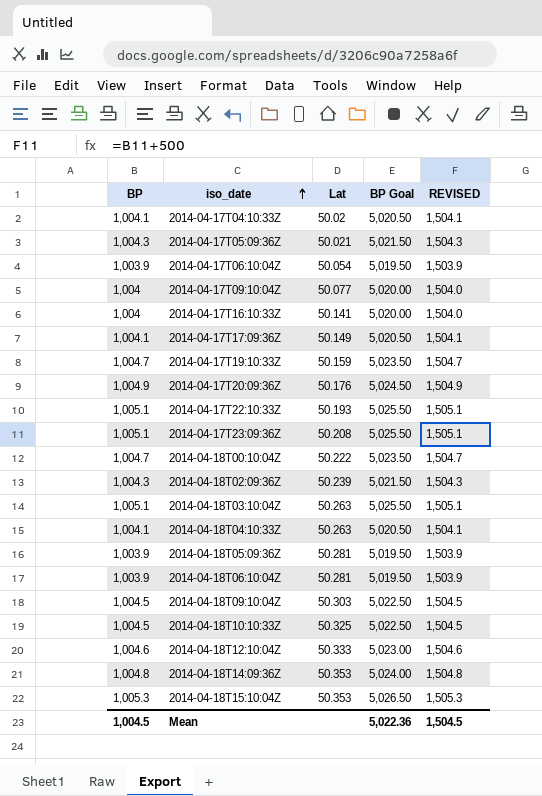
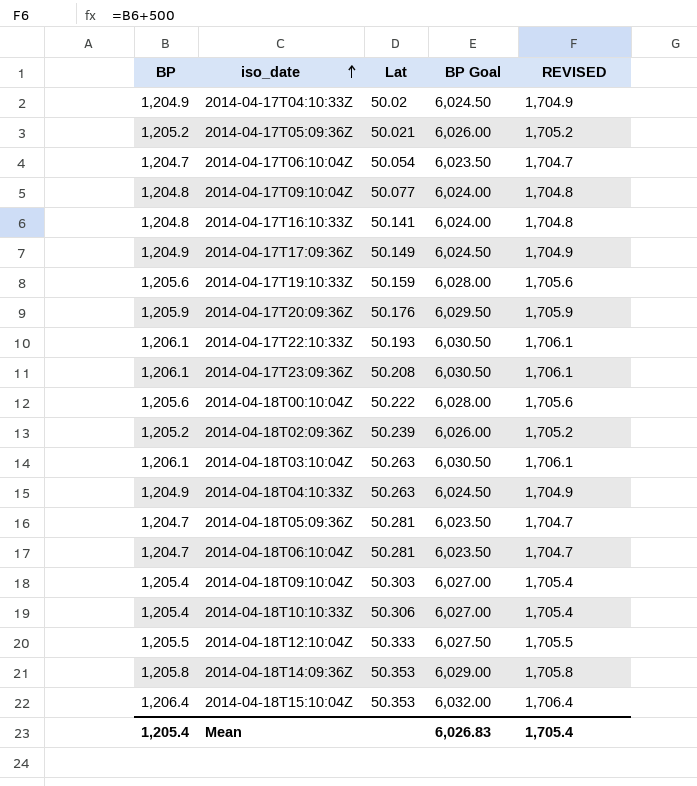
2014-04-17T04:10:33Z | BP: 1,004.1 -> 1,204.9
2014-04-17T04:10:33Z | BP Goal: 5,020.50 -> 6,024.50
2014-04-17T04:10:33Z | REVISED: 1,504.1 -> 1,704.9
2014-04-17T05:09:36Z | BP: 1,004.3 -> 1,205.2
2014-04-17T05:09:36Z | BP Goal: 5,021.50 -> 6,026.00
2014-04-17T05:09:36Z | REVISED: 1,504.3 -> 1,705.2
2014-04-17T06:10:04Z | BP: 1,003.9 -> 1,204.7
2014-04-17T06:10:04Z | BP Goal: 5,019.50 -> 6,023.50
2014-04-17T06:10:04Z | REVISED: 1,503.9 -> 1,704.7
2014-04-17T09:10:04Z | BP: 1,004 -> 1,204.8
2014-04-17T09:10:04Z | BP Goal: 5,020.00 -> 6,024.00
2014-04-17T09:10:04Z | REVISED: 1,504.0 -> 1,704.8
2014-04-17T16:10:33Z | BP: 1,004 -> 1,204.8
2014-04-17T16:10:33Z | BP Goal: 5,020.00 -> 6,024.00
2014-04-17T16:10:33Z | REVISED: 1,504.0 -> 1,704.8
2014-04-17T17:09:36Z | BP: 1,004.1 -> 1,204.9
2014-04-17T17:09:36Z | BP Goal: 5,020.50 -> 6,024.50
2014-04-17T17:09:36Z | REVISED: 1,504.1 -> 1,704.9
2014-04-17T19:10:33Z | BP: 1,004.7 -> 1,205.6
2014-04-17T19:10:33Z | BP Goal: 5,023.50 -> 6,028.00
2014-04-17T19:10:33Z | REVISED: 1,504.7 -> 1,705.6
2014-04-17T20:09:36Z | BP: 1,004.9 -> 1,205.9
2014-04-17T20:09:36Z | BP Goal: 5,024.50 -> 6,029.50
2014-04-17T20:09:36Z | REVISED: 1,504.9 -> 1,705.9
2014-04-17T22:10:33Z | BP: 1,005.1 -> 1,206.1
2014-04-17T22:10:33Z | BP Goal: 5,025.50 -> 6,030.50
2014-04-17T22:10:33Z | REVISED: 1,505.1 -> 1,706.1
2014-04-17T23:09:36Z | BP: 1,005.1 -> 1,206.1
2014-04-17T23:09:36Z | BP Goal: 5,025.50 -> 6,030.50
2014-04-17T23:09:36Z | REVISED: 1,505.1 -> 1,706.1
2014-04-18T00:10:04Z | BP: 1,004.7 -> 1,205.6
2014-04-18T00:10:04Z | BP Goal: 5,023.50 -> 6,028.00
2014-04-18T00:10:04Z | REVISED: 1,504.7 -> 1,705.6
2014-04-18T02:09:36Z | BP: 1,004.3 -> 1,205.2
2014-04-18T02:09:36Z | BP Goal: 5,021.50 -> 6,026.00
2014-04-18T02:09:36Z | REVISED: 1,504.3 -> 1,705.2
2014-04-18T03:10:04Z | BP: 1,005.1 -> 1,206.1
2014-04-18T03:10:04Z | BP Goal: 5,025.50 -> 6,030.50
2014-04-18T03:10:04Z | REVISED: 1,505.1 -> 1,706.1
2014-04-18T04:10:33Z | BP: 1,004.1 -> 1,204.9
2014-04-18T04:10:33Z | BP Goal: 5,020.50 -> 6,024.50
2014-04-18T04:10:33Z | REVISED: 1,504.1 -> 1,704.9
2014-04-18T05:09:36Z | BP: 1,003.9 -> 1,204.7
2014-04-18T05:09:36Z | BP Goal: 5,019.50 -> 6,023.50
2014-04-18T05:09:36Z | REVISED: 1,503.9 -> 1,704.7
2014-04-18T06:10:04Z | BP: 1,003.9 -> 1,204.7
2014-04-18T06:10:04Z | BP Goal: 5,019.50 -> 6,023.50
2014-04-18T06:10:04Z | REVISED: 1,503.9 -> 1,704.7
2014-04-18T09:10:04Z | BP: 1,004.5 -> 1,205.4
2014-04-18T09:10:04Z | BP Goal: 5,022.50 -> 6,027.00
2014-04-18T09:10:04Z | REVISED: 1,504.5 -> 1,705.4
2014-04-18T10:10:33Z | BP: 1,004.5 -> 1,205.4
2014-04-18T10:10:33Z | Lat: 50.325 -> 50.306
2014-04-18T10:10:33Z | BP Goal: 5,022.50 -> 6,027.00
2014-04-18T10:10:33Z | REVISED: 1,504.5 -> 1,705.4
2014-04-18T12:10:04Z | BP: 1,004.6 -> 1,205.5
2014-04-18T12:10:04Z | BP Goal: 5,023.00 -> 6,027.50
2014-04-18T12:10:04Z | REVISED: 1,504.6 -> 1,705.5
2014-04-18T14:09:36Z | BP: 1,004.8 -> 1,205.8
2014-04-18T14:09:36Z | BP Goal: 5,024.00 -> 6,029.00
2014-04-18T14:09:36Z | REVISED: 1,504.8 -> 1,705.8
2014-04-18T15:10:04Z | BP: 1,005.3 -> 1,206.4
2014-04-18T15:10:04Z | BP Goal: 5,026.50 -> 6,032.00
2014-04-18T15:10:04Z | REVISED: 1,505.3 -> 1,706.4
Mean | BP: 1,004.5 -> 1,205.4
Mean | BP Goal: 5,022.36 -> 6,026.83
Mean | REVISED: 1,504.5 -> 1,705.4

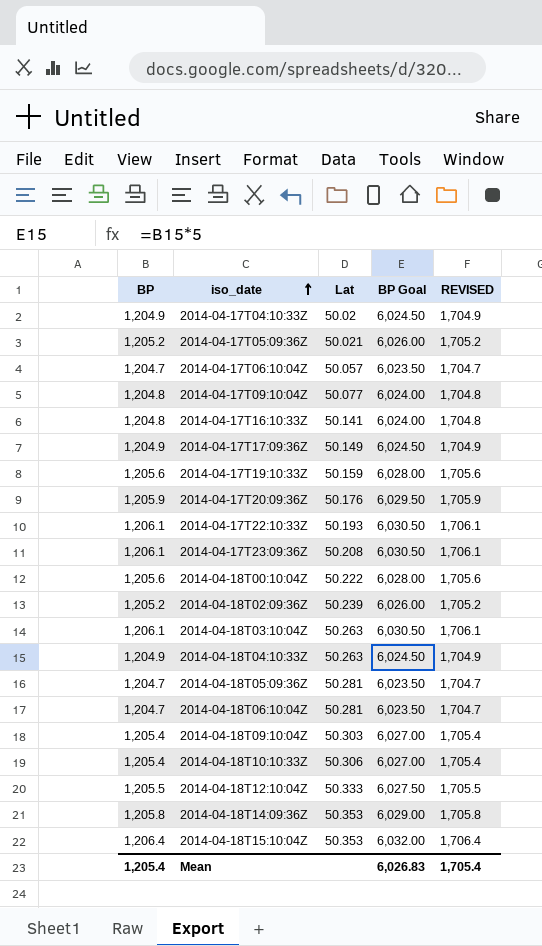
2014-04-17T06:10:04Z | Lat: 50.054 -> 50.057

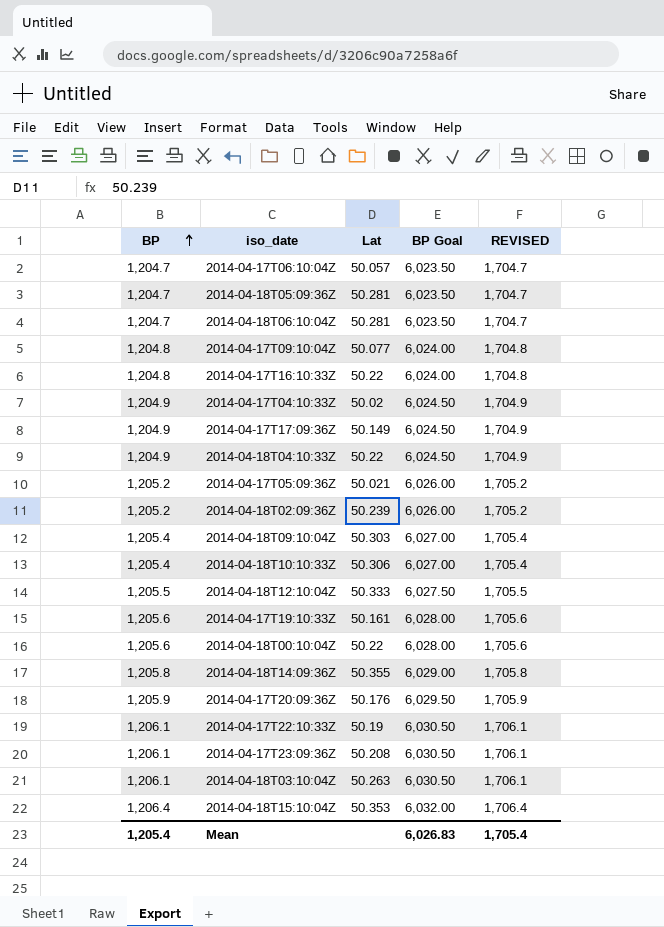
row order: iso_date ascending -> BP ascending
2014-04-17T16:10:33Z | Lat: 50.141 -> 50.22
2014-04-18T04:10:33Z | Lat: 50.263 -> 50.22
2014-04-17T19:10:33Z | Lat: 50.159 -> 50.161
2014-04-18T00:10:04Z | Lat: 50.222 -> 50.22
2014-04-18T14:09:36Z | Lat: 50.353 -> 50.355
2014-04-17T22:10:33Z | Lat: 50.193 -> 50.19

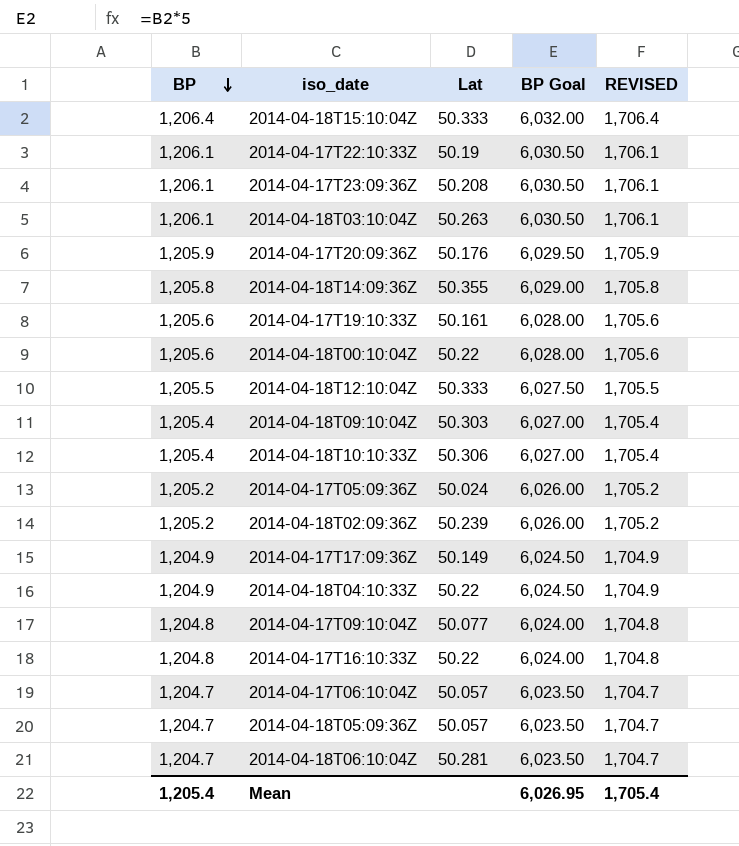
row order: BP ascending -> BP descending
row 2014-04-17T04:10:33Z: 1,204.9 | 50.02 | 6,024.50 | 1,704.9 -> none
2014-04-18T15:10:04Z | Lat: 50.353 -> 50.333
2014-04-17T05:09:36Z | Lat: 50.021 -> 50.024
2014-04-18T05:09:36Z | Lat: 50.281 -> 50.057
Mean | BP Goal: 6,026.83 -> 6,026.95

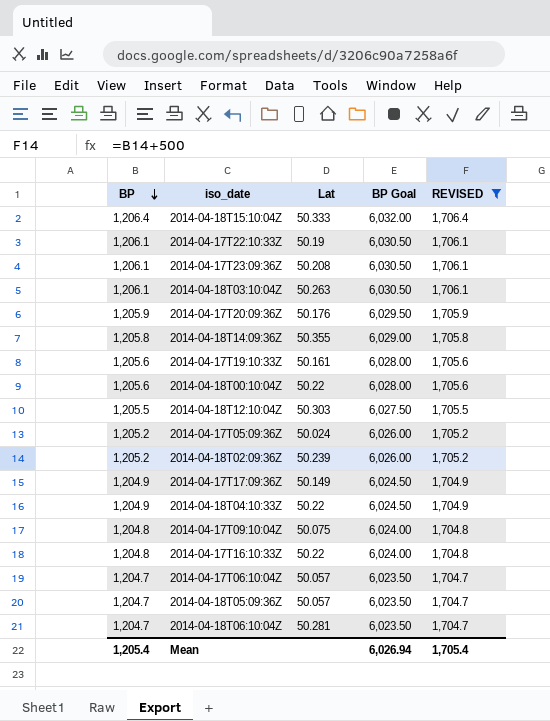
filter: none -> REVISED != 1,705.4
2014-04-18T12:10:04Z | Lat: 50.333 -> 50.303
2014-04-17T09:10:04Z | Lat: 50.077 -> 50.075
Mean | BP Goal: 6,026.95 -> 6,026.94

